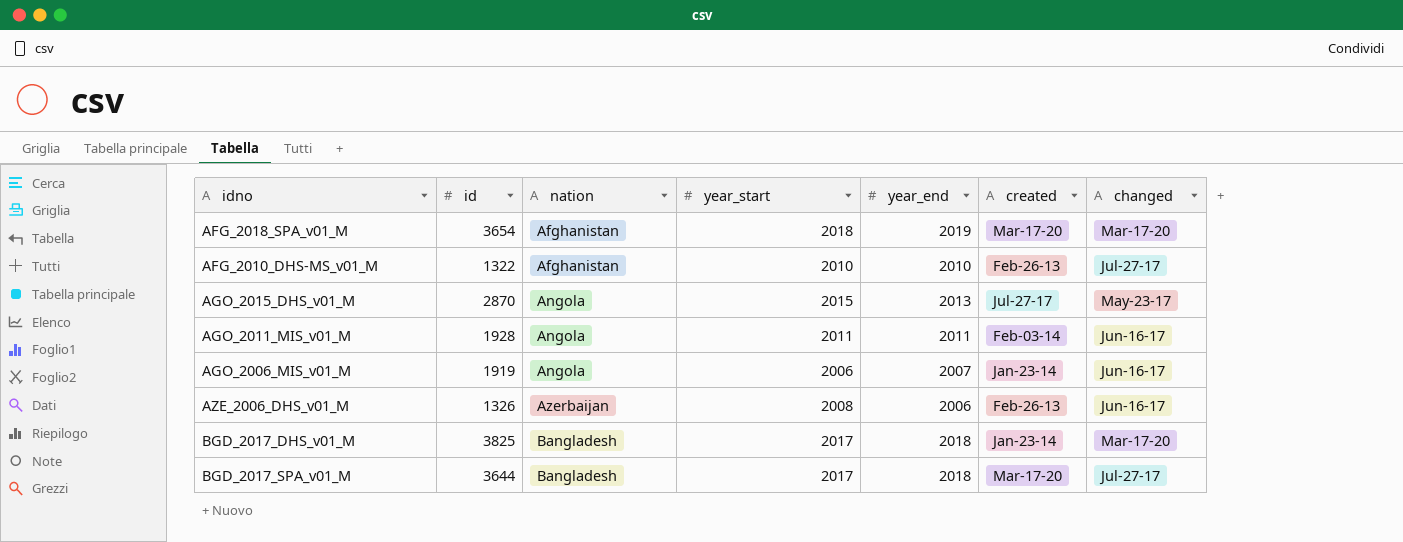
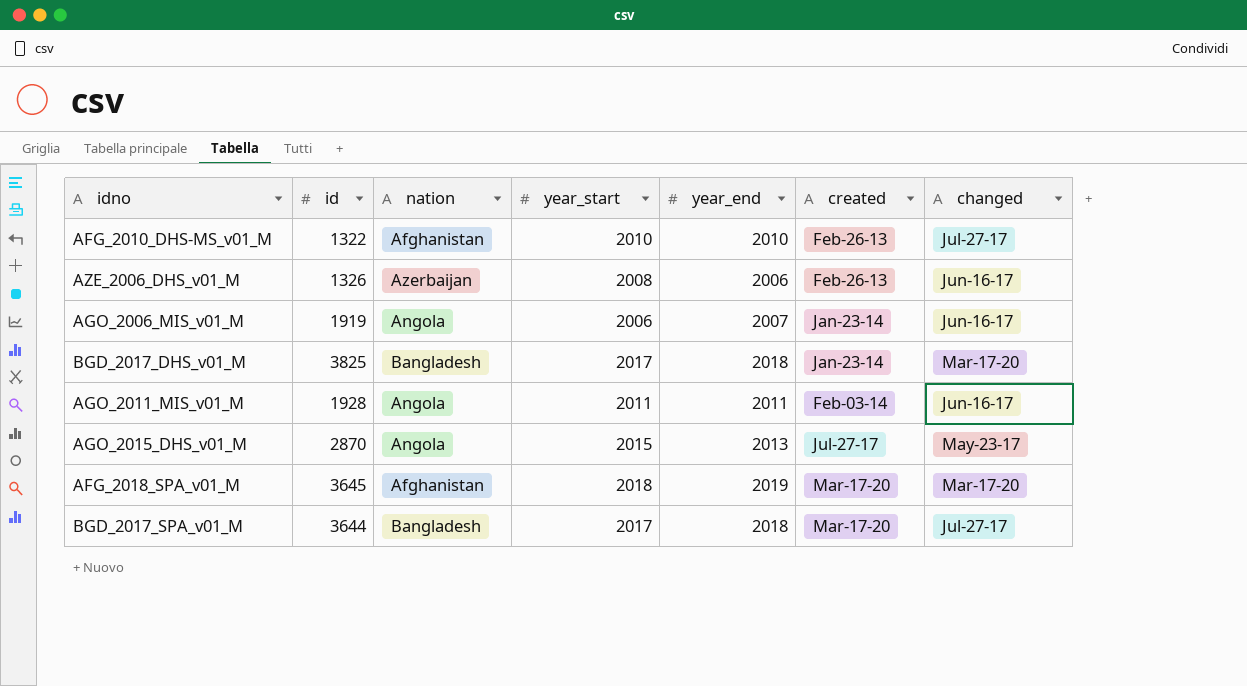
row order: nation ascending -> created ascending
AFG_2018_SPA_v01_M | id: 3654 -> 3645

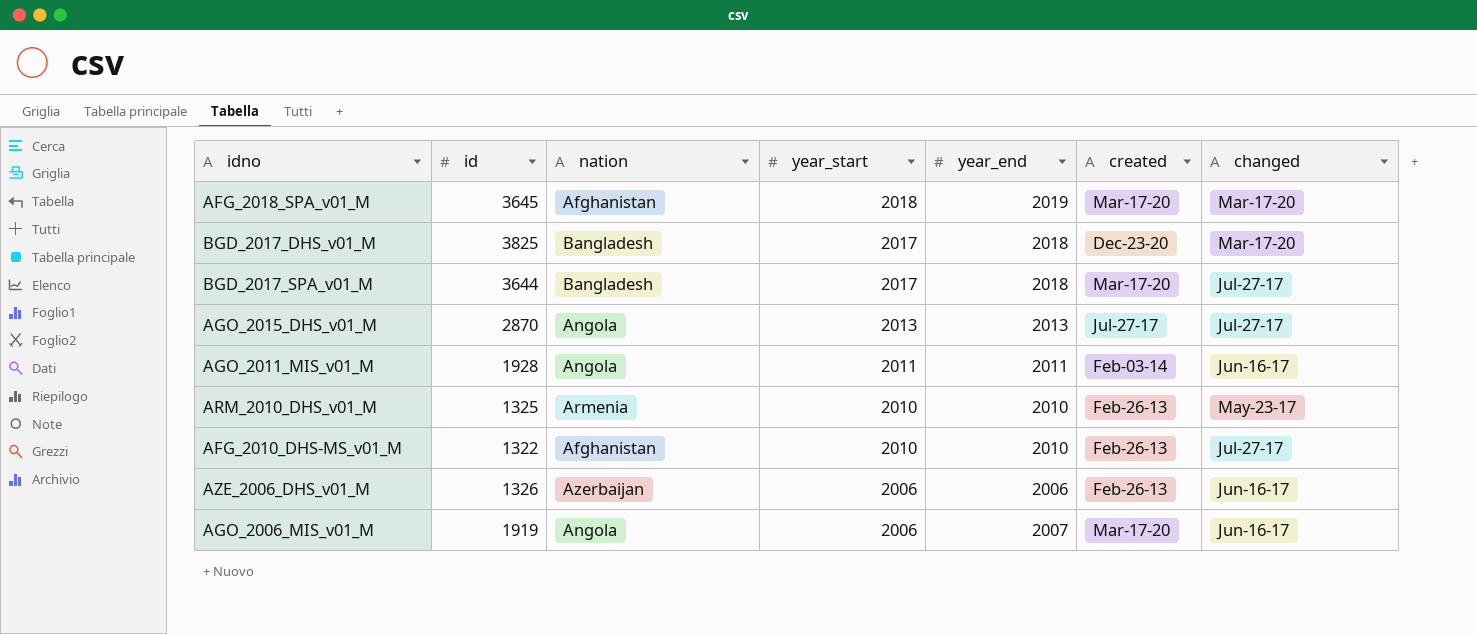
row order: created ascending -> year_start descending
BGD_2017_DHS_v01_M | created: Jan-23-14 -> Dec-23-20
AGO_2015_DHS_v01_M | year_start: 2015 -> 2013
AGO_2015_DHS_v01_M | changed: May-23-17 -> Jul-27-17
row ARM_2010_DHS_v01_M: none -> 1325 | Armenia | 2010 | 2010 | Feb-26-13 | May-23-17
AZE_2006_DHS_v01_M | year_start: 2008 -> 2006
AGO_2006_MIS_v01_M | created: Jan-23-14 -> Mar-17-20

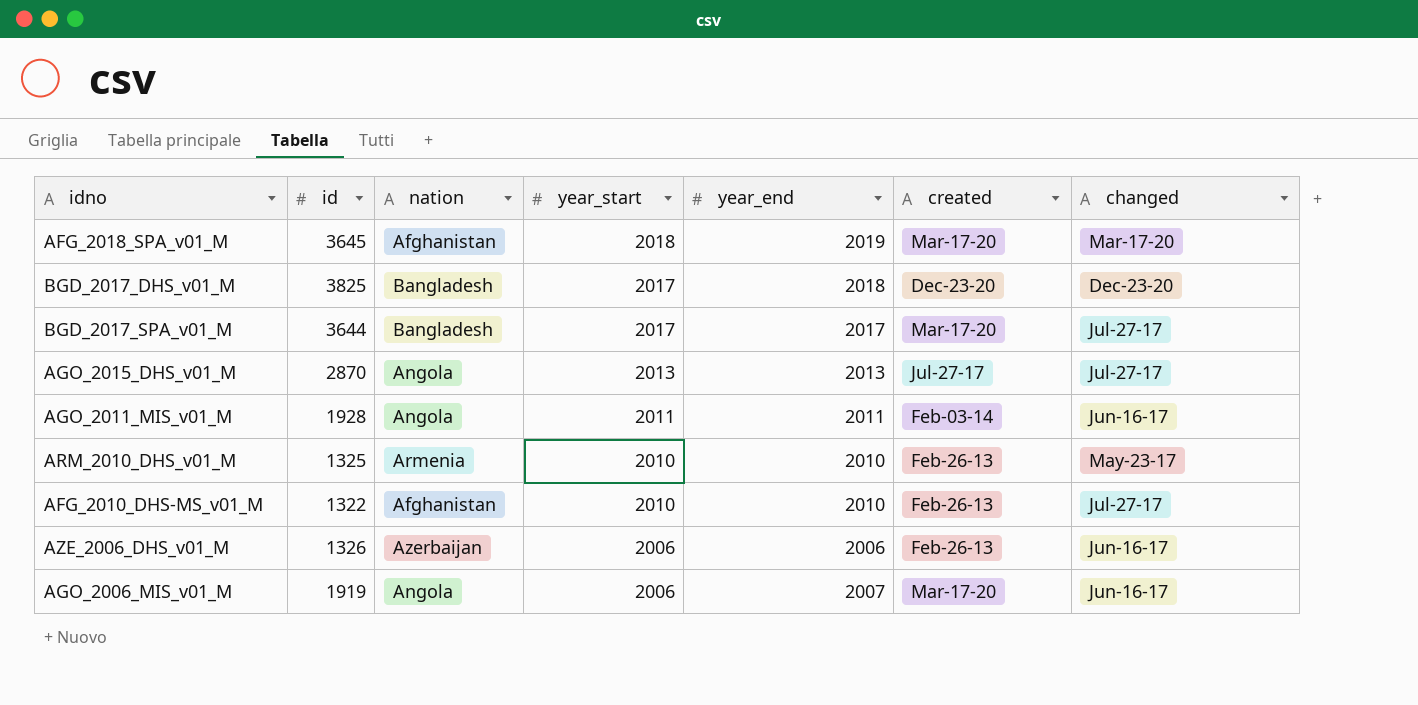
BGD_2017_DHS_v01_M | changed: Mar-17-20 -> Dec-23-20
BGD_2017_SPA_v01_M | year_end: 2018 -> 2017

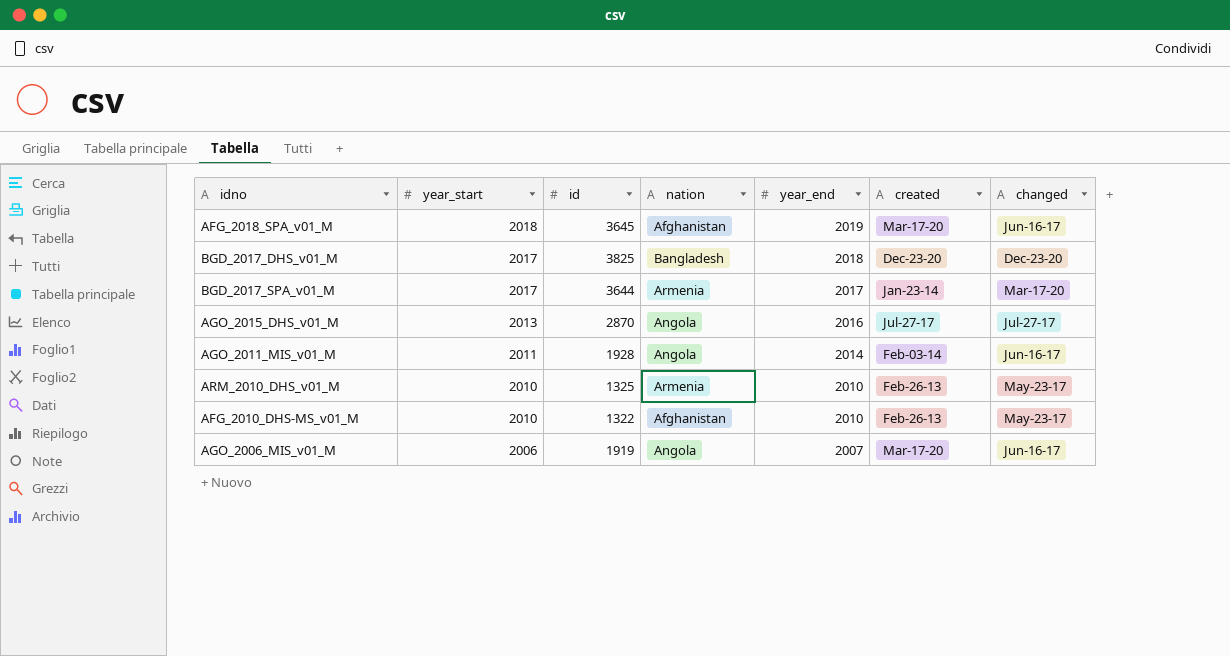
column year_start | position: 4 -> 2
row AZE_2006_DHS_v01_M: 1326 | Azerbaijan | 2006 | 2006 | Feb-26-13 | Jun-16-17 -> none
AFG_2018_SPA_v01_M | changed: Mar-17-20 -> Jun-16-17
BGD_2017_SPA_v01_M | nation: Bangladesh -> Armenia
BGD_2017_SPA_v01_M | created: Mar-17-20 -> Jan-23-14
BGD_2017_SPA_v01_M | changed: Jul-27-17 -> Mar-17-20
AGO_2015_DHS_v01_M | year_end: 2013 -> 2016
AGO_2011_MIS_v01_M | year_end: 2011 -> 2014
AFG_2010_DHS-MS_v01_M | changed: Jul-27-17 -> May-23-17

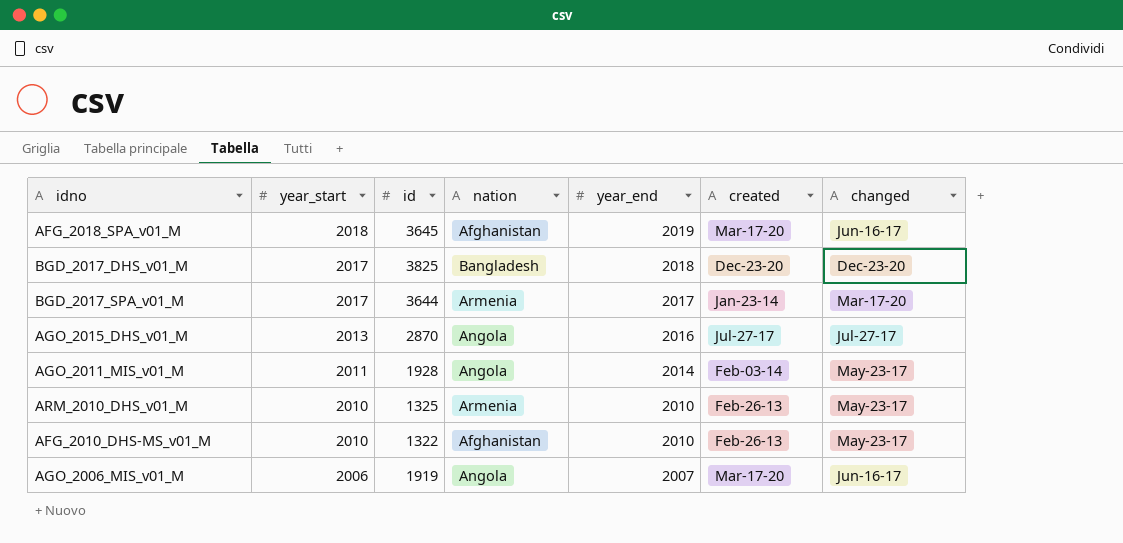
AGO_2011_MIS_v01_M | changed: Jun-16-17 -> May-23-17

